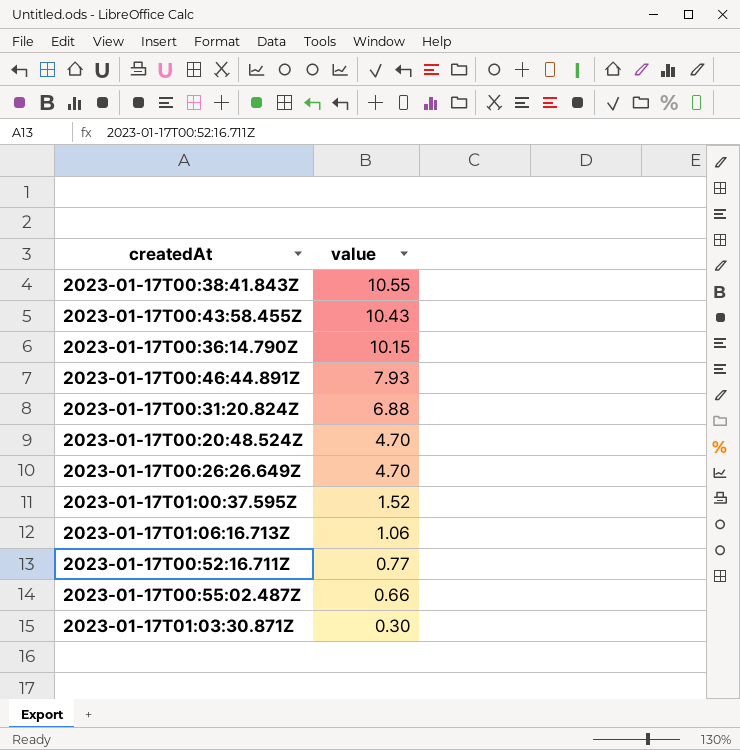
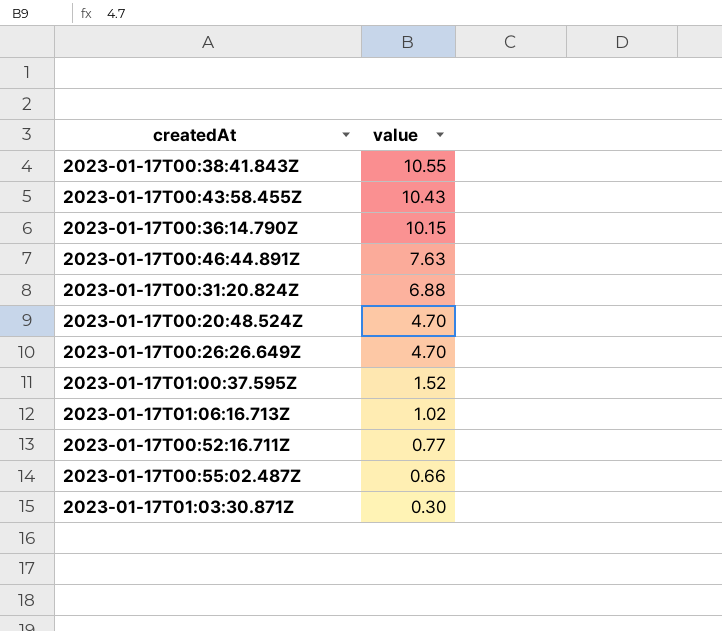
2023-01-17T00:46:44.891Z | value: 7.93 -> 7.63
2023-01-17T01:06:16.713Z | value: 1.06 -> 1.02

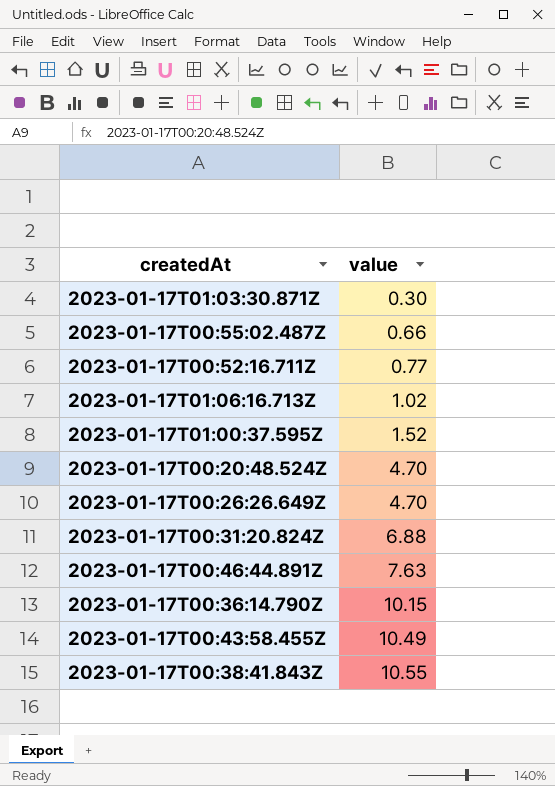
row order: value descending -> value ascending
2023-01-17T00:43:58.455Z | value: 10.43 -> 10.49

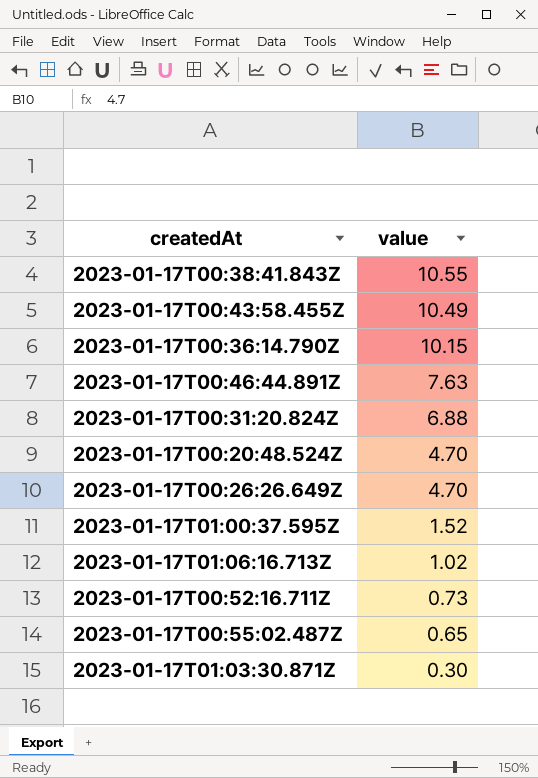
row order: value ascending -> value descending
2023-01-17T00:52:16.711Z | value: 0.77 -> 0.73
2023-01-17T00:55:02.487Z | value: 0.66 -> 0.65

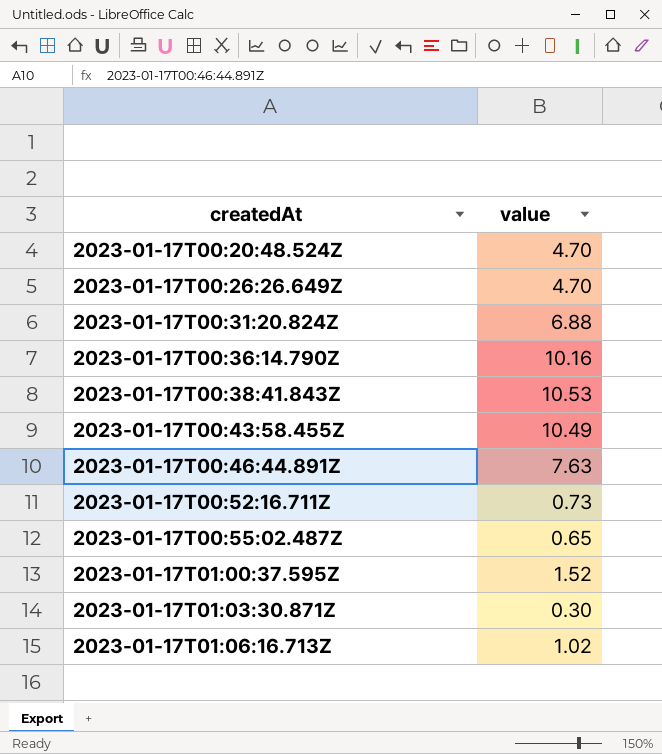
row order: value descending -> createdAt ascending
2023-01-17T00:36:14.790Z | value: 10.15 -> 10.16
2023-01-17T00:38:41.843Z | value: 10.55 -> 10.53

